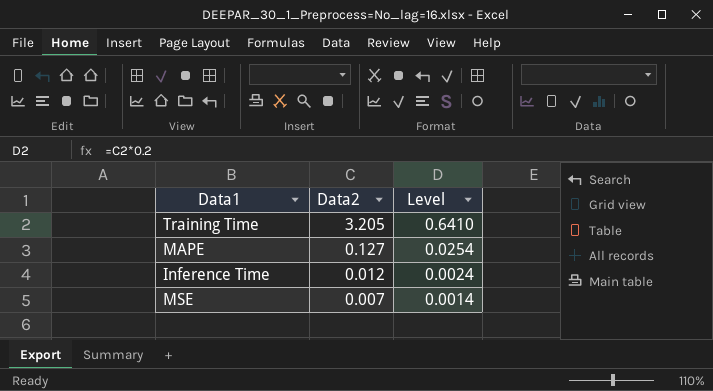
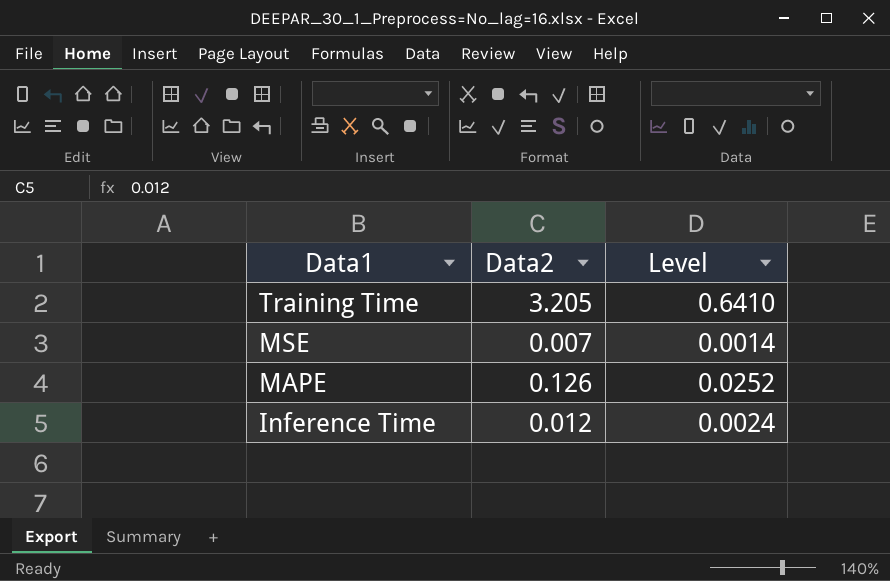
row order: Data2 descending -> Data1 descending
MAPE | Data2: 0.127 -> 0.126
MAPE | Level: 0.0254 -> 0.0252

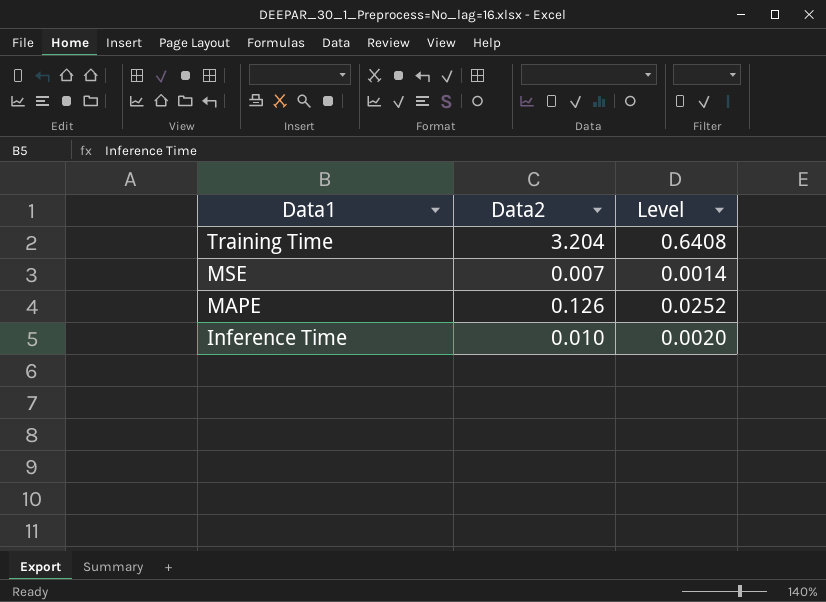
Training Time | Data2: 3.205 -> 3.204
Training Time | Level: 0.6410 -> 0.6408
Inference Time | Data2: 0.012 -> 0.010
Inference Time | Level: 0.0024 -> 0.0020

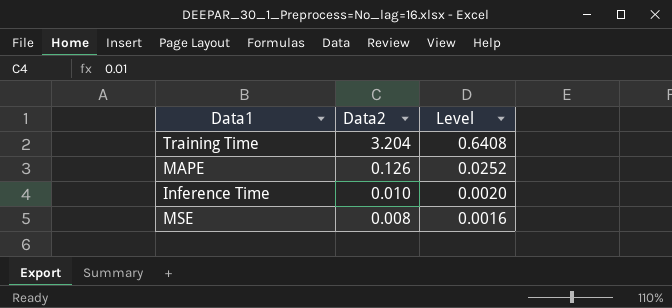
row order: Data1 descending -> Data2 descending
MSE | Data2: 0.007 -> 0.008
MSE | Level: 0.0014 -> 0.0016

